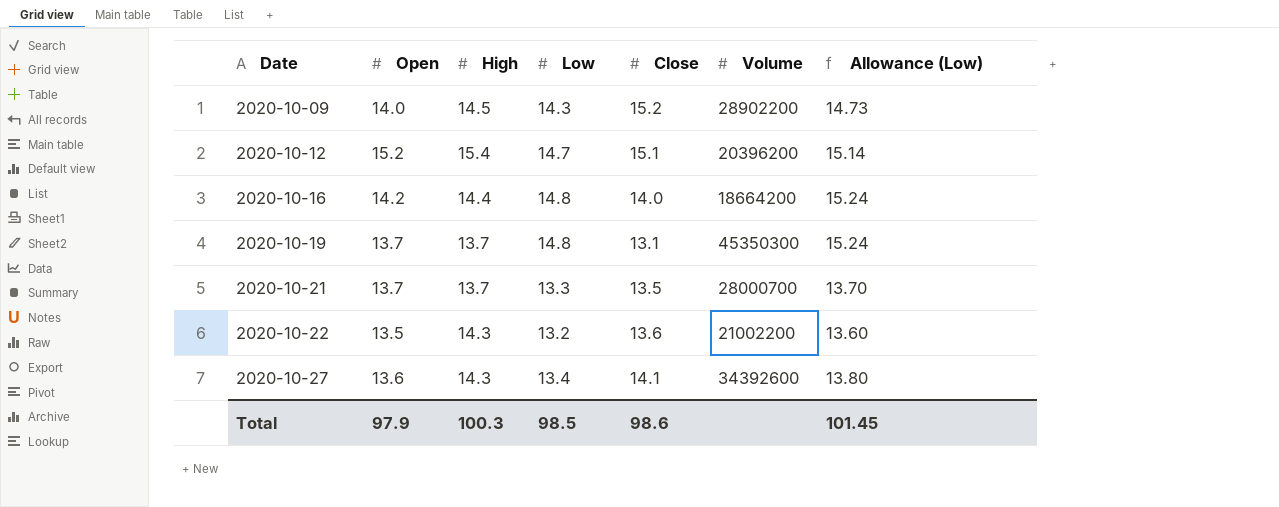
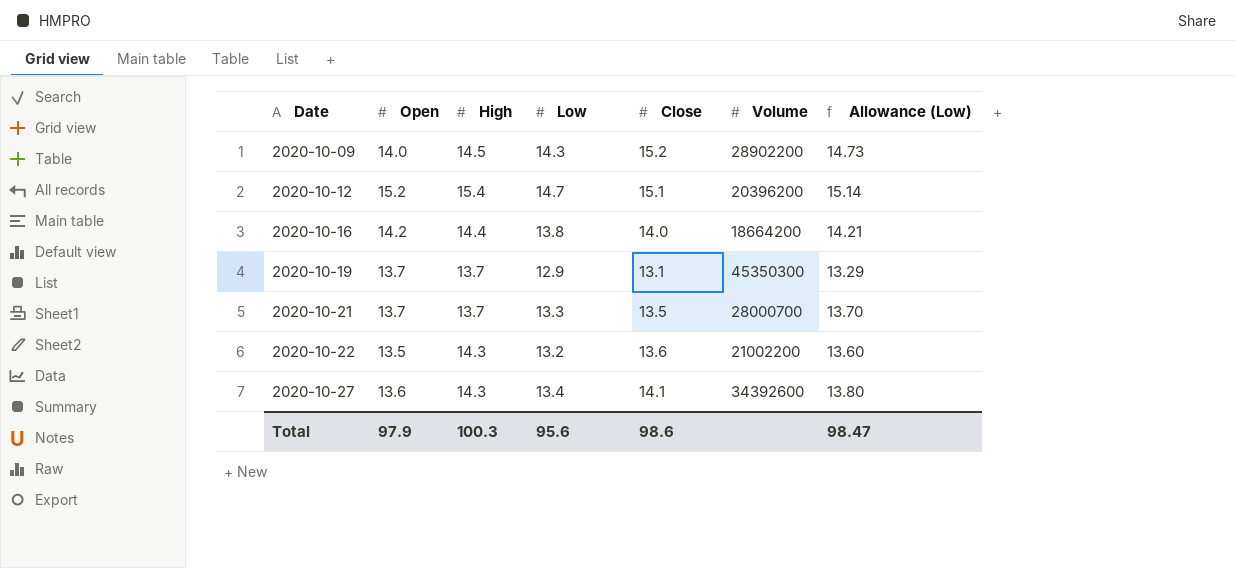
2020-10-16 | Low: 14.8 -> 13.8
2020-10-16 | Allowance (Low): 15.24 -> 14.21
2020-10-19 | Low: 14.8 -> 12.9
2020-10-19 | Allowance (Low): 15.24 -> 13.29
Total | Low: 98.5 -> 95.6
Total | Allowance (Low): 101.45 -> 98.47

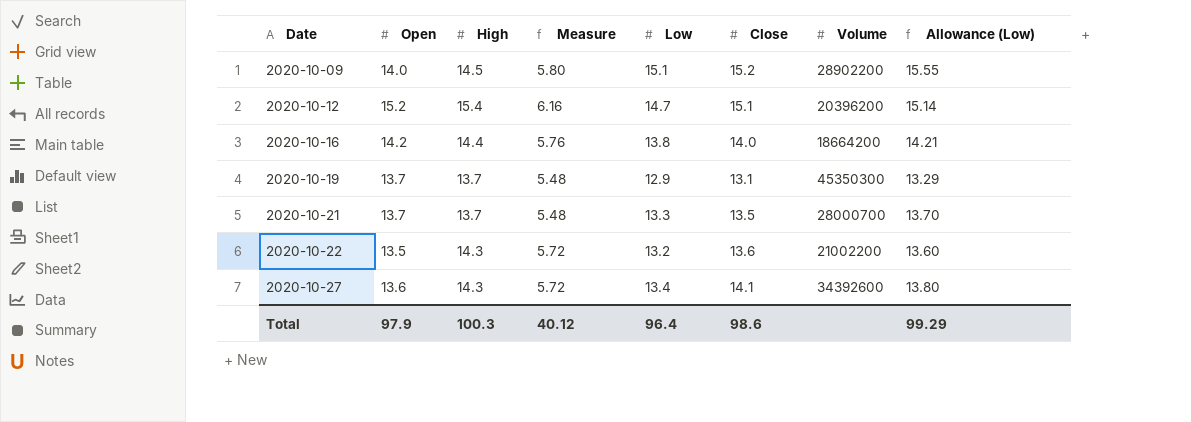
column Measure | formula: none -> [High] * 0.4
2020-10-09 | Low: 14.3 -> 15.1
2020-10-09 | Allowance (Low): 14.73 -> 15.55
Total | Low: 95.6 -> 96.4
Total | Allowance (Low): 98.47 -> 99.29

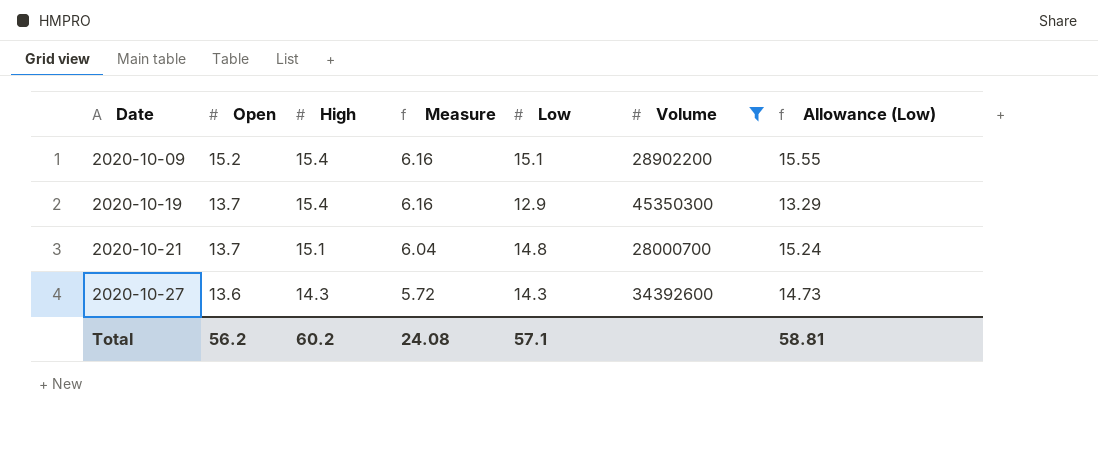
filter: none -> Volume >= 28000700
column Close | position: 6 -> none
2020-10-09 | Open: 14.0 -> 15.2
2020-10-09 | High: 14.5 -> 15.4
2020-10-09 | Measure: 5.80 -> 6.16
2020-10-19 | High: 13.7 -> 15.4
2020-10-19 | Measure: 5.48 -> 6.16
2020-10-21 | High: 13.7 -> 15.1
2020-10-21 | Measure: 5.48 -> 6.04
2020-10-21 | Low: 13.3 -> 14.8
2020-10-21 | Allowance (Low): 13.70 -> 15.24
2020-10-27 | Low: 13.4 -> 14.3
2020-10-27 | Allowance (Low): 13.80 -> 14.73
Total | Open: 97.9 -> 56.2
Total | High: 100.3 -> 60.2
Total | Measure: 40.12 -> 24.08
Total | Low: 96.4 -> 57.1
Total | Allowance (Low): 99.29 -> 58.81

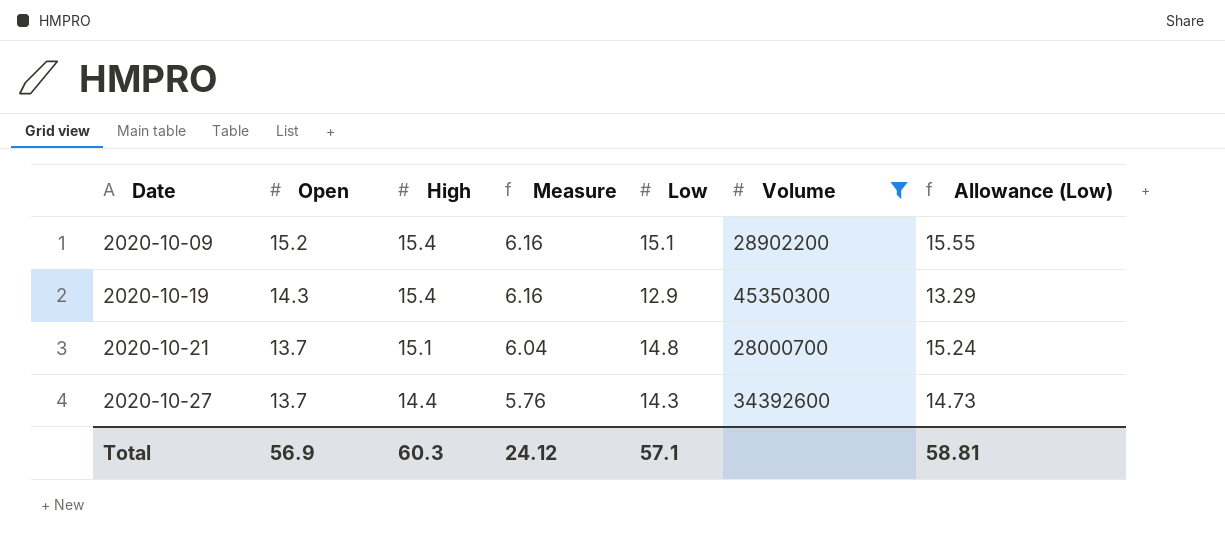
2020-10-19 | Open: 13.7 -> 14.3
2020-10-27 | Open: 13.6 -> 13.7
2020-10-27 | High: 14.3 -> 14.4
2020-10-27 | Measure: 5.72 -> 5.76
Total | Open: 56.2 -> 56.9
Total | High: 60.2 -> 60.3
Total | Measure: 24.08 -> 24.12

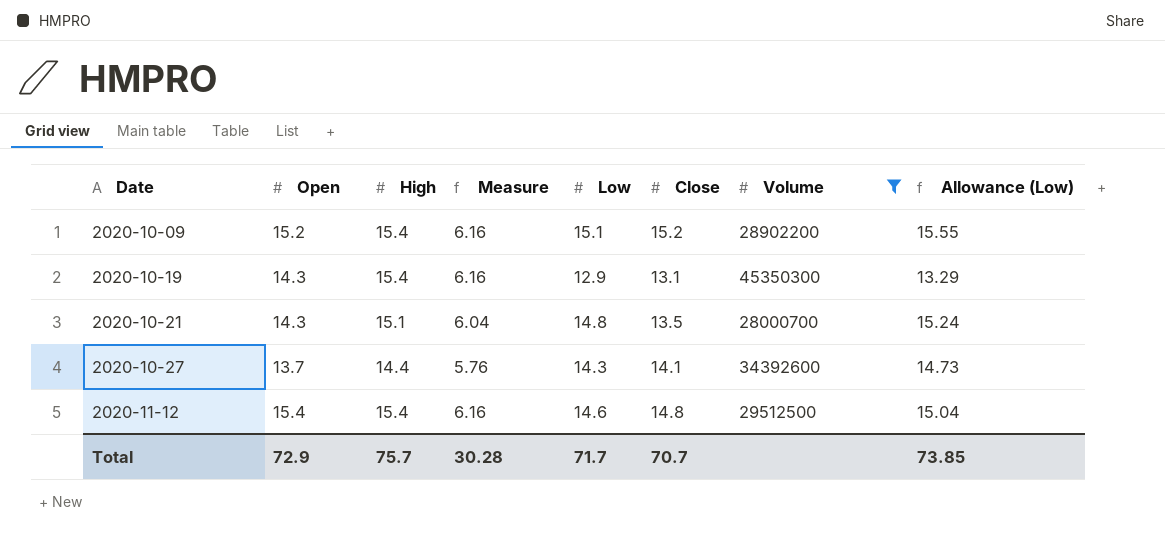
column Close | position: none -> 6
2020-10-21 | Open: 13.7 -> 14.3
row 2020-11-12: none -> 15.4 | 15.4 | 6.16 | 14.6 | 14.8 | 29512500 | 15.04
Total | Open: 56.9 -> 72.9
Total | High: 60.3 -> 75.7
Total | Measure: 24.12 -> 30.28
Total | Low: 57.1 -> 71.7
Total | Allowance (Low): 58.81 -> 73.85

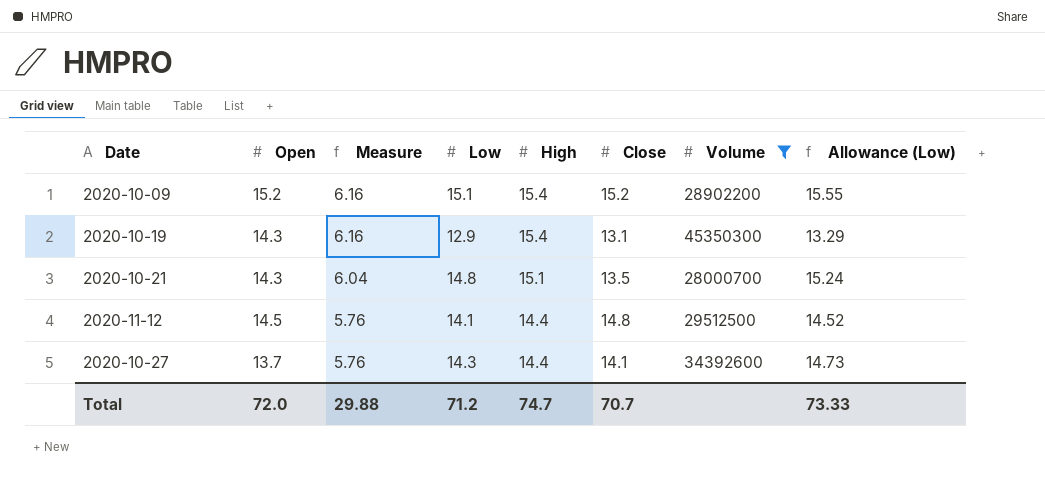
row order: Date ascending -> Measure descending
column High | position: 3 -> 5
2020-11-12 | Open: 15.4 -> 14.5
2020-11-12 | Measure: 6.16 -> 5.76
2020-11-12 | Low: 14.6 -> 14.1
2020-11-12 | High: 15.4 -> 14.4
2020-11-12 | Allowance (Low): 15.04 -> 14.52
Total | Open: 72.9 -> 72.0
Total | Measure: 30.28 -> 29.88
Total | Low: 71.7 -> 71.2
Total | High: 75.7 -> 74.7
Total | Allowance (Low): 73.85 -> 73.33

